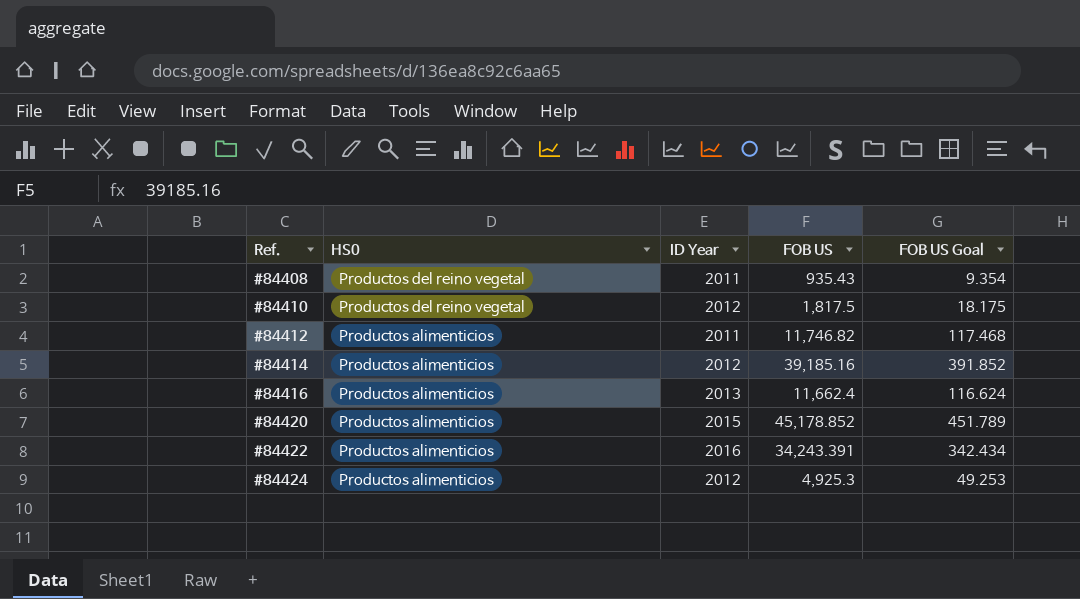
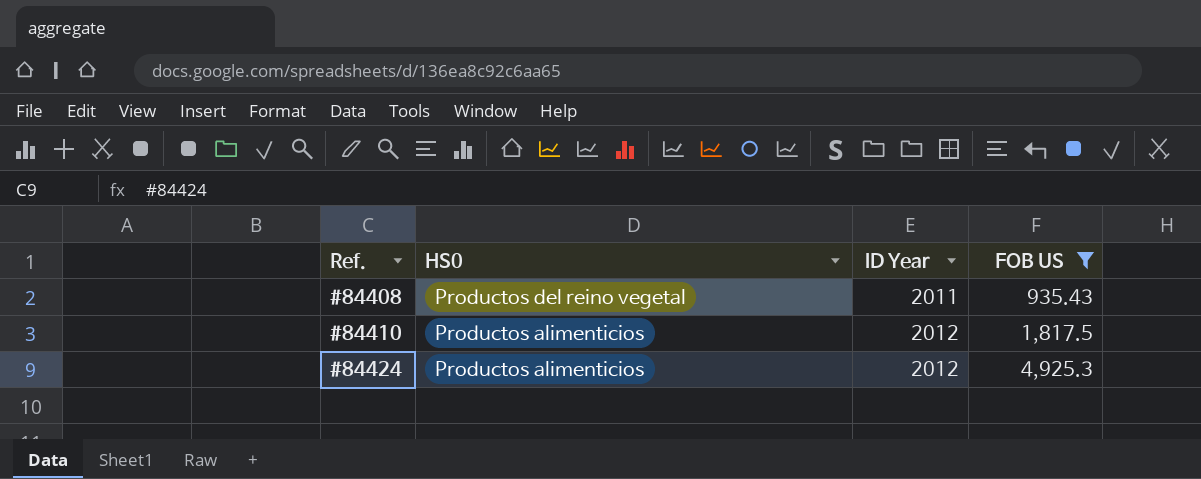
filter: none -> FOB US <= 4,925.3
column FOB US Goal | formula: [FOB US] * 0.01 -> none
#84410 | HS0: Productos del reino vegetal -> Productos alimenticios

